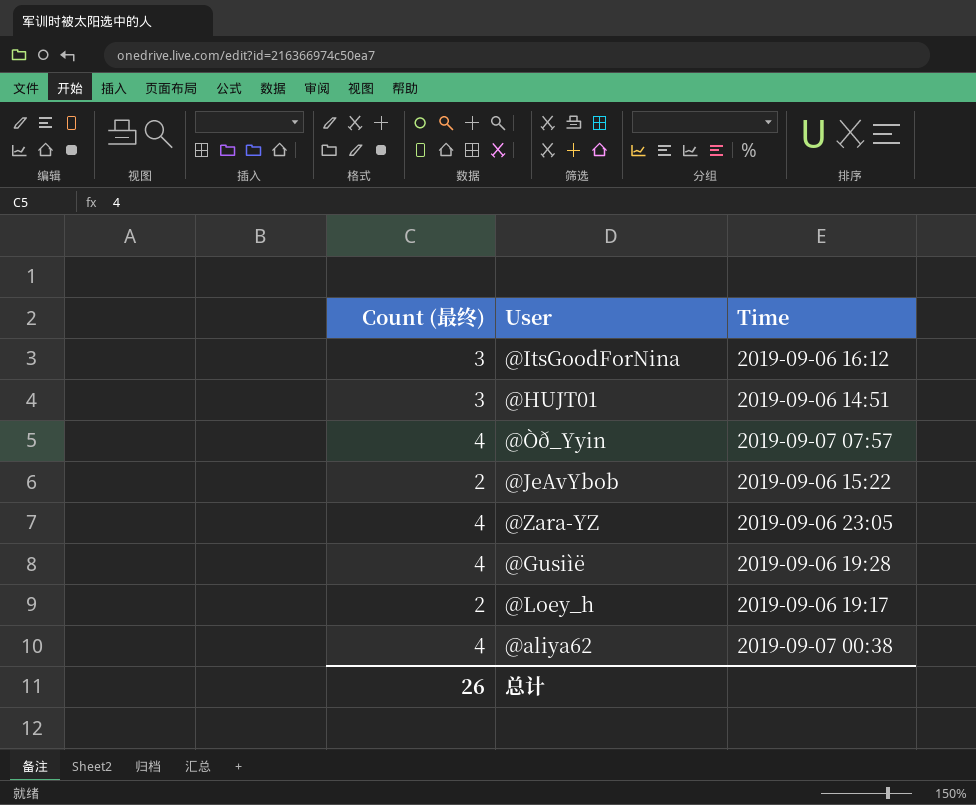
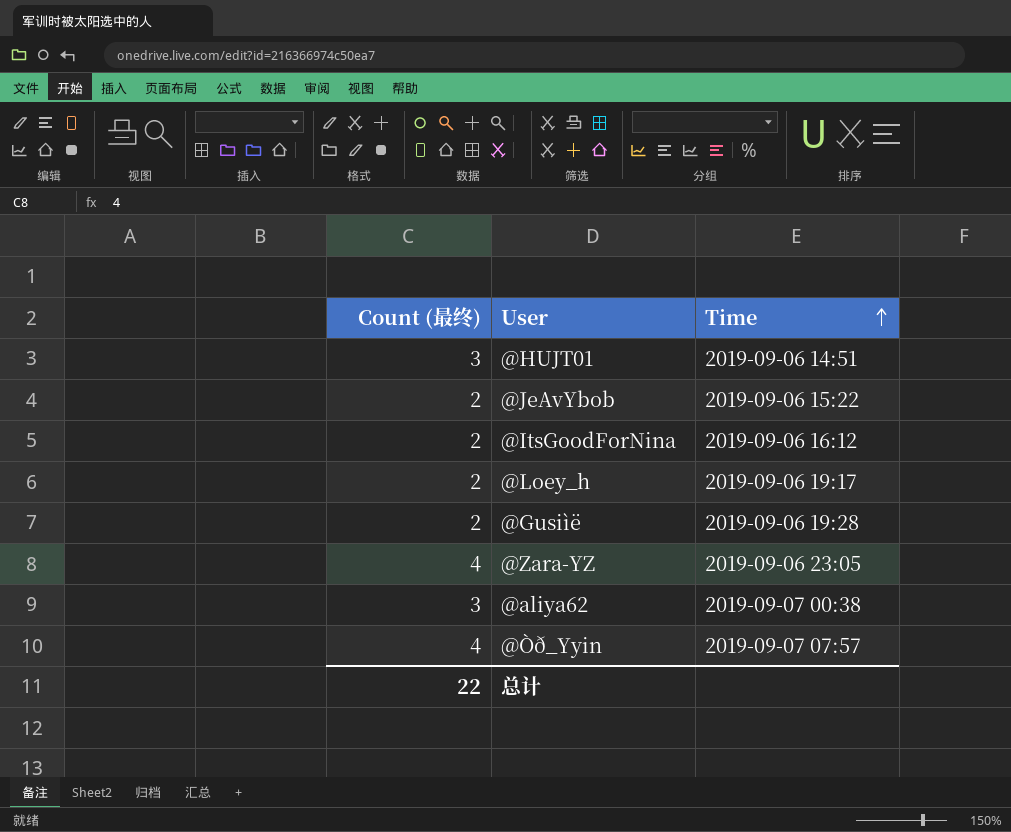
row order: none -> Time ascending
@ItsGoodForNina | Count (最终): 3 -> 2
@Gusiìë | Count (最终): 4 -> 2
@aliya62 | Count (最终): 4 -> 3
总计 | Count (最终): 26 -> 22

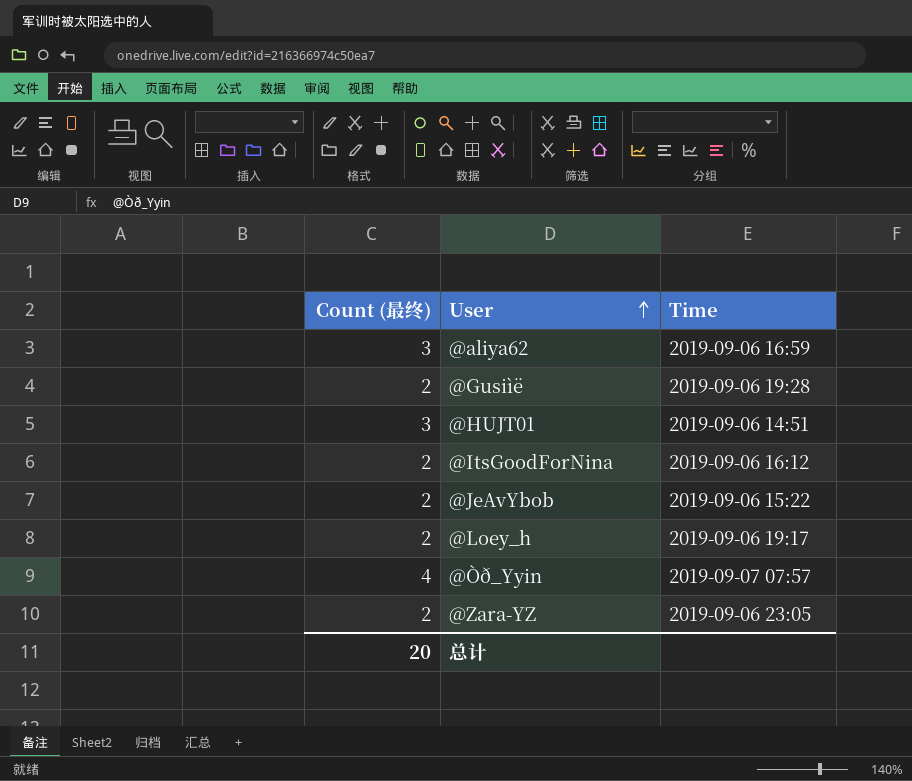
row order: Time ascending -> User ascending
@aliya62 | Time: 2019-09-07 00:38 -> 2019-09-06 16:59
@Zara-YZ | Count (最终): 4 -> 2
总计 | Count (最终): 22 -> 20

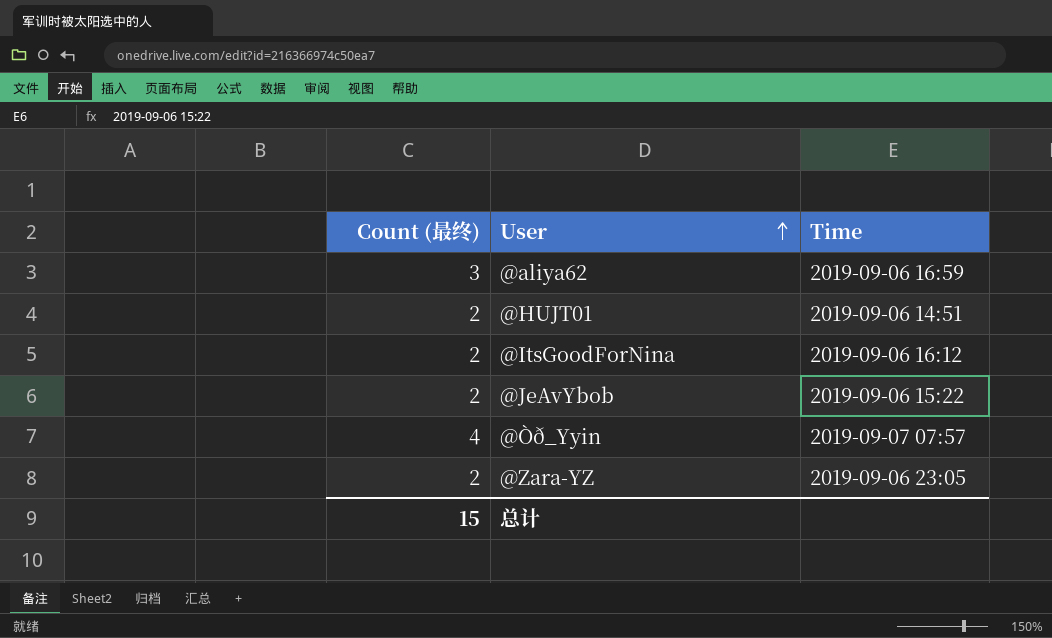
row @Gusiìë: 2 | 2019-09-06 19:28 -> none
row @Loey_h: 2 | 2019-09-06 19:17 -> none
@HUJT01 | Count (最终): 3 -> 2
总计 | Count (最终): 20 -> 15

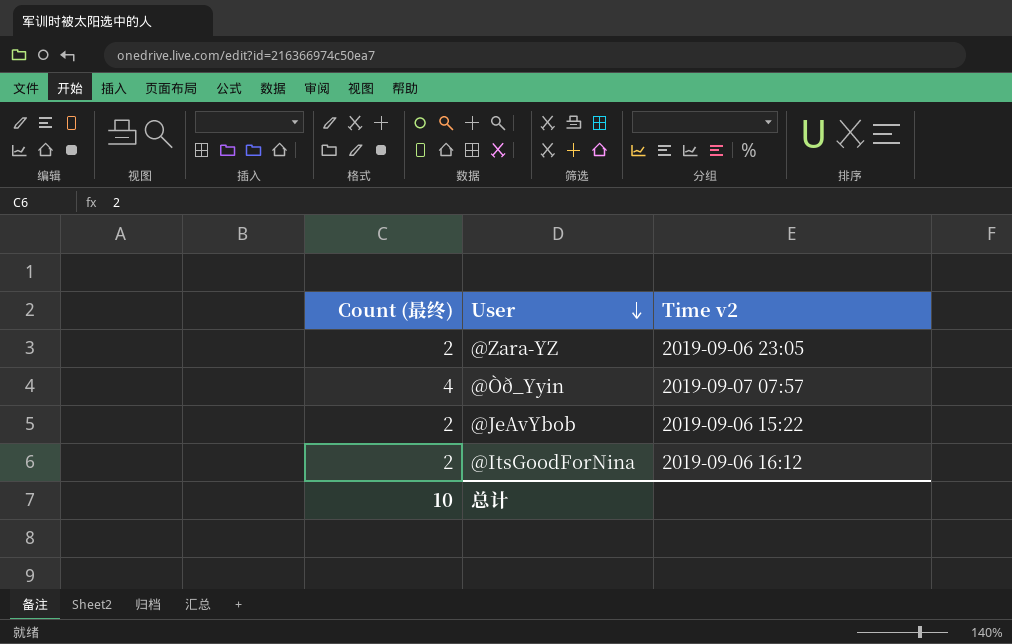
row order: User ascending -> User descending
column name: Time -> Time v2
row @aliya62: 3 | 2019-09-06 16:59 -> none
row @HUJT01: 2 | 2019-09-06 14:51 -> none
总计 | Count (最终): 15 -> 10

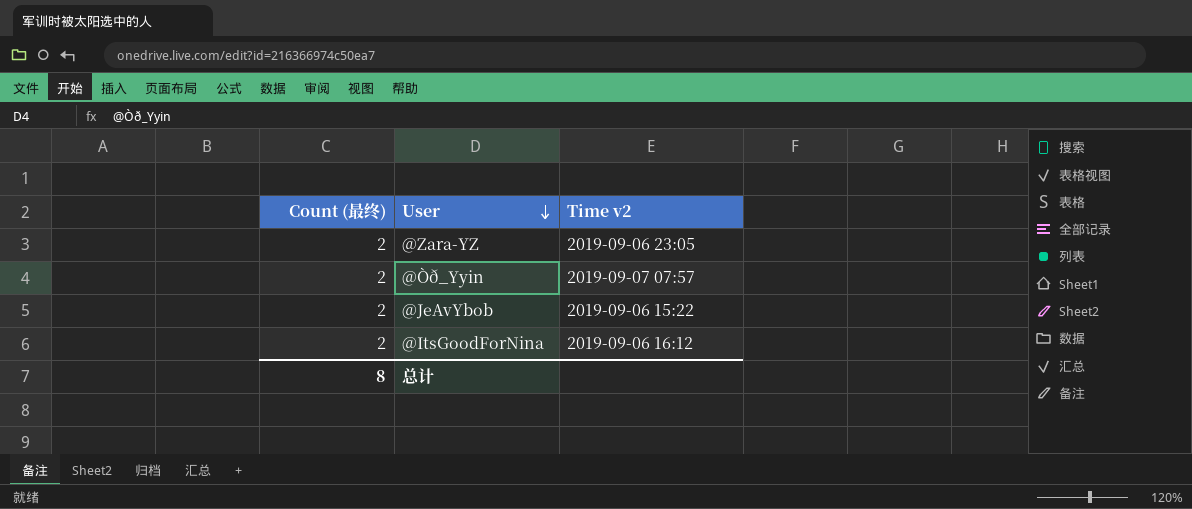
@Òð_Yyin | Count (最终): 4 -> 2
总计 | Count (最终): 10 -> 8

